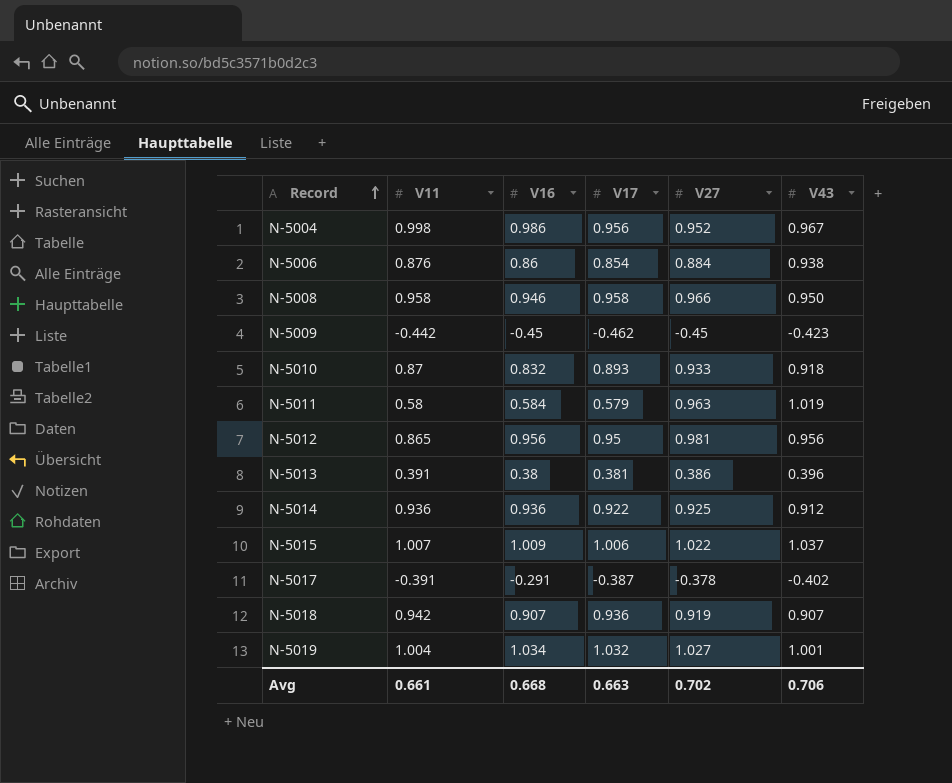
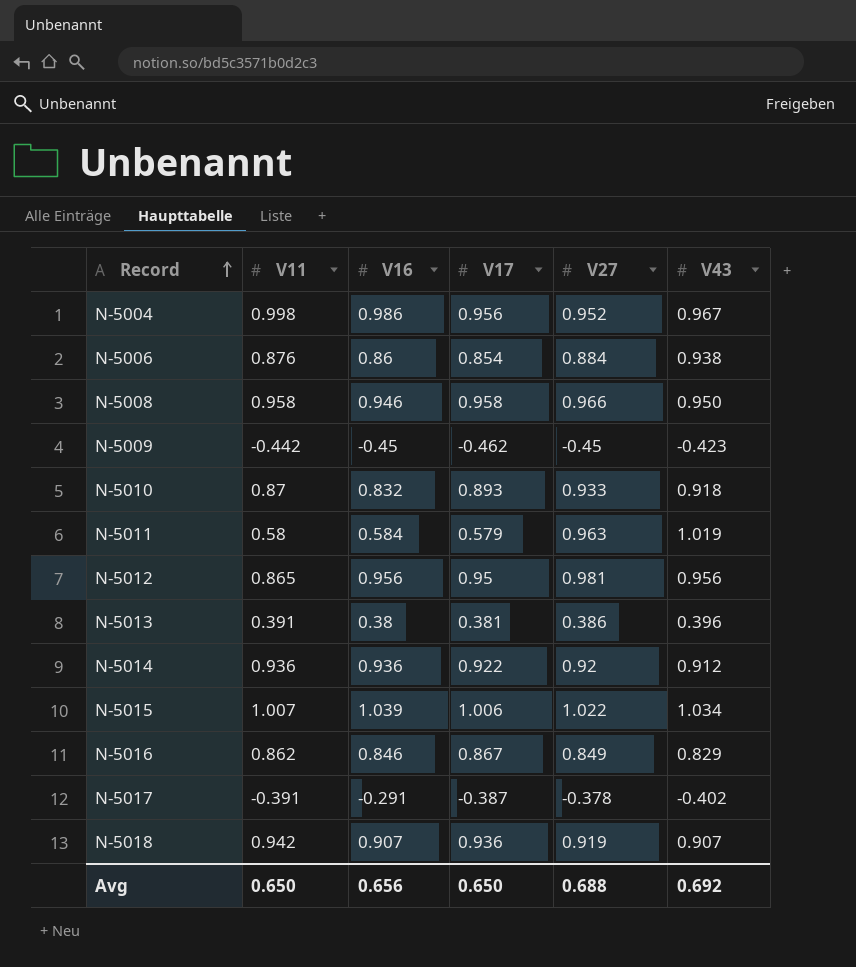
row N-5019: 1.004 | 1.034 | 1.032 | 1.027 | 1.001 -> none
N-5014 | V27: 0.925 -> 0.92
N-5015 | V16: 1.009 -> 1.039
N-5015 | V43: 1.037 -> 1.034
row N-5016: none -> 0.862 | 0.846 | 0.867 | 0.849 | 0.829
Avg | V11: 0.661 -> 0.650
Avg | V16: 0.668 -> 0.656
Avg | V17: 0.663 -> 0.650
Avg | V27: 0.702 -> 0.688
Avg | V43: 0.706 -> 0.692

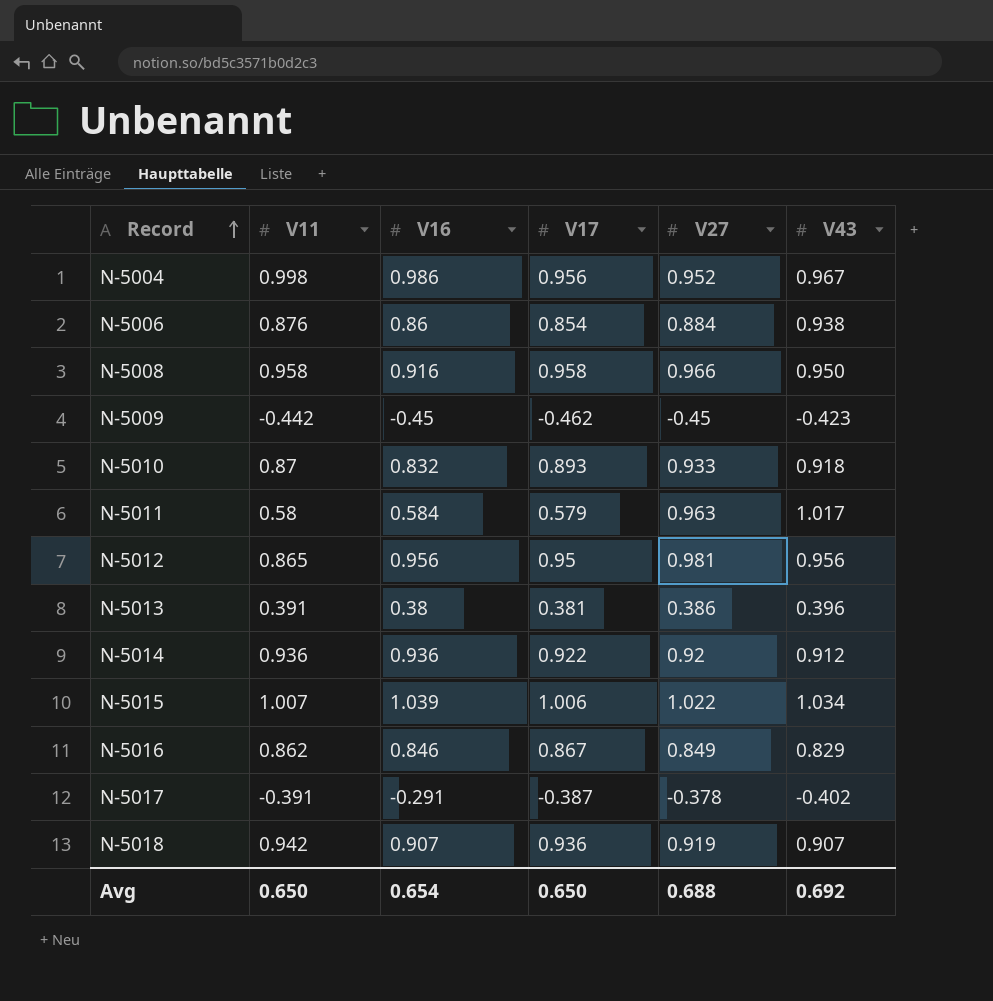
N-5008 | V16: 0.946 -> 0.916
N-5011 | V43: 1.019 -> 1.017
Avg | V16: 0.656 -> 0.654

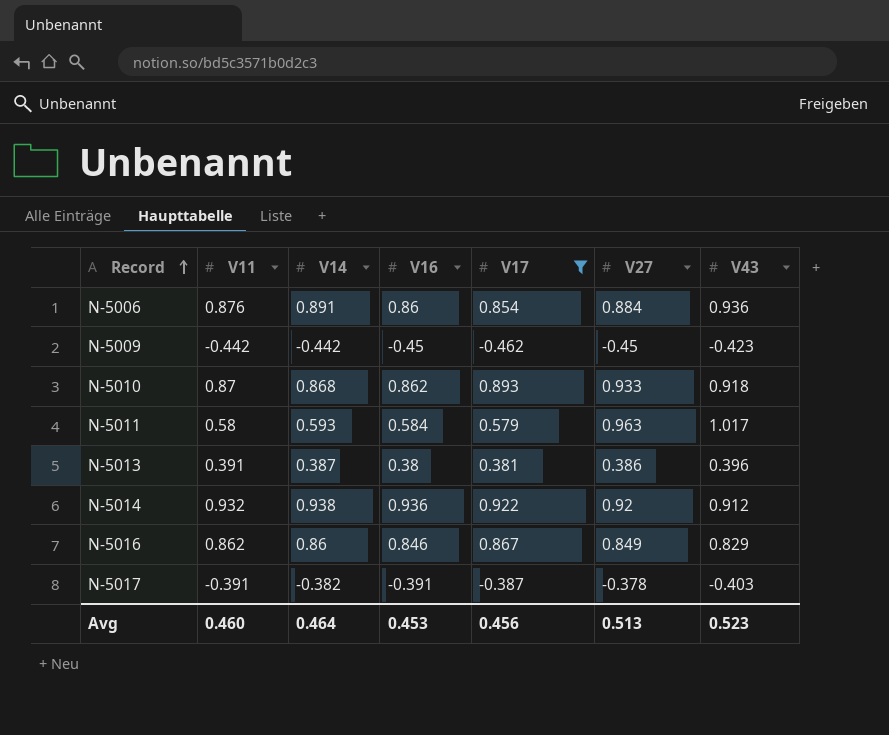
filter: none -> V17 <= 0.922
column V14 | position: none -> 3
N-5006 | V43: 0.938 -> 0.936
N-5010 | V16: 0.832 -> 0.862
N-5014 | V11: 0.936 -> 0.932
N-5017 | V16: -0.291 -> -0.391
N-5017 | V43: -0.402 -> -0.403
Avg | V11: 0.650 -> 0.460
Avg | V16: 0.654 -> 0.453
Avg | V17: 0.650 -> 0.456
Avg | V27: 0.688 -> 0.513
Avg | V43: 0.692 -> 0.523

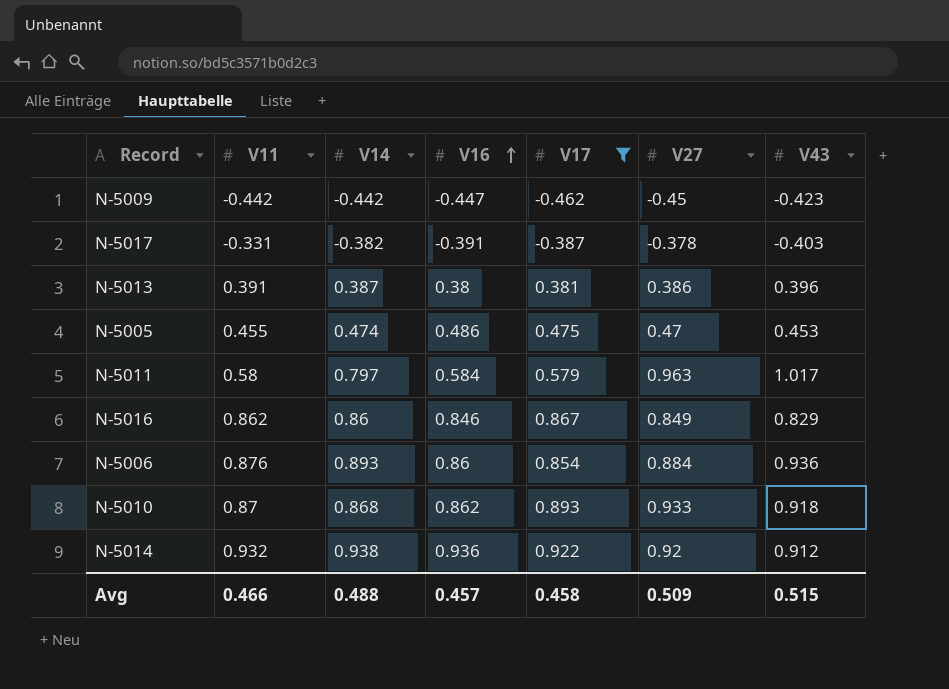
row order: Record ascending -> V16 ascending
N-5009 | V16: -0.45 -> -0.447
N-5017 | V11: -0.391 -> -0.331
row N-5005: none -> 0.455 | 0.474 | 0.486 | 0.475 | 0.47 | 0.453
N-5011 | V14: 0.593 -> 0.797
N-5006 | V14: 0.891 -> 0.893
Avg | V11: 0.460 -> 0.466
Avg | V14: 0.464 -> 0.488
Avg | V16: 0.453 -> 0.457
Avg | V17: 0.456 -> 0.458
Avg | V27: 0.513 -> 0.509
Avg | V43: 0.523 -> 0.515

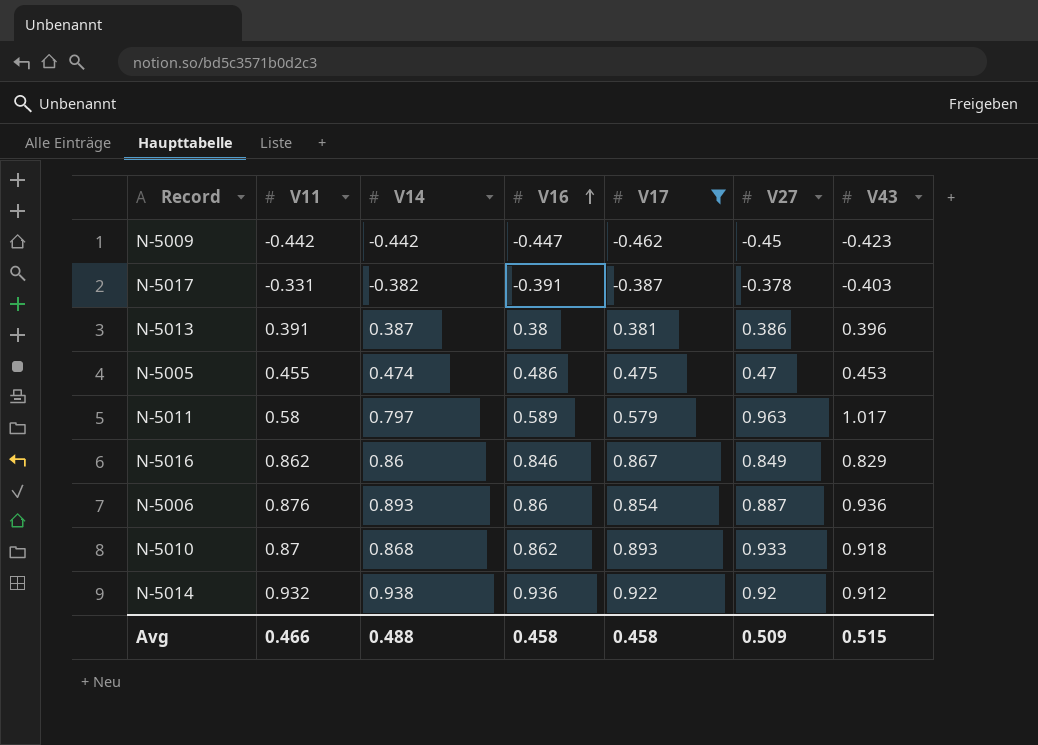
N-5011 | V16: 0.584 -> 0.589
N-5006 | V27: 0.884 -> 0.887
Avg | V16: 0.457 -> 0.458

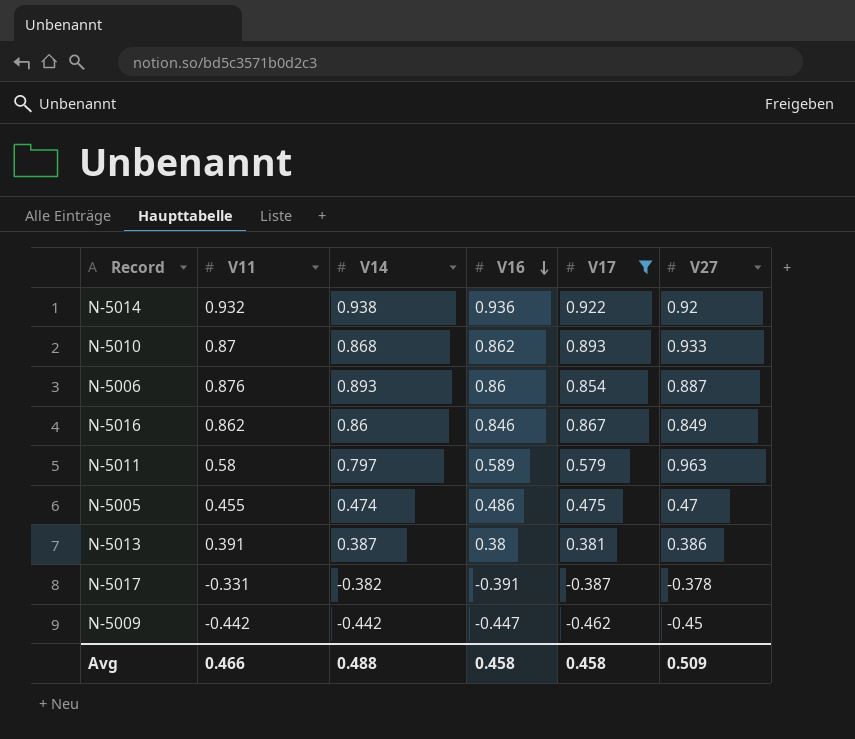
row order: V16 ascending -> V16 descending
column V43 | position: 7 -> none

